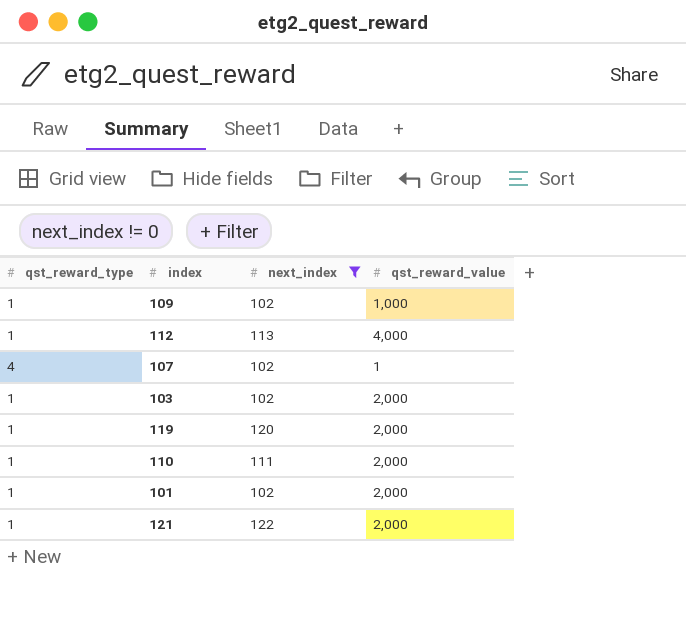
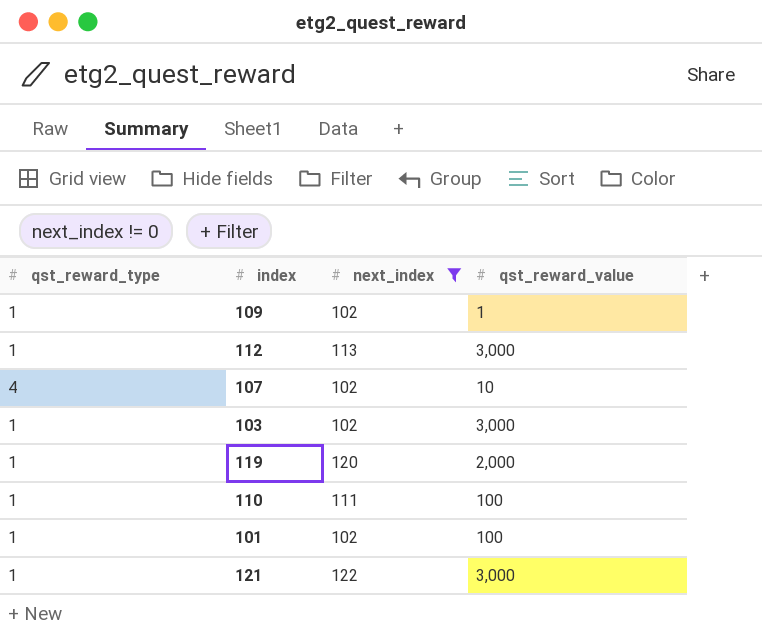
109 | qst_reward_value: 1,000 -> 1
112 | qst_reward_value: 4,000 -> 3,000
107 | qst_reward_value: 1 -> 10
103 | qst_reward_value: 2,000 -> 3,000
110 | qst_reward_value: 2,000 -> 100
101 | qst_reward_value: 2,000 -> 100
121 | qst_reward_value: 2,000 -> 3,000

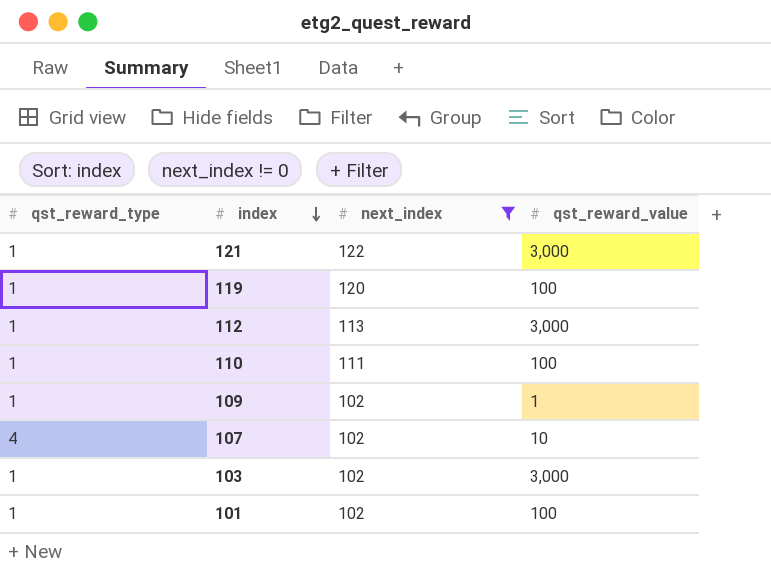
row order: none -> index descending
119 | qst_reward_value: 2,000 -> 100

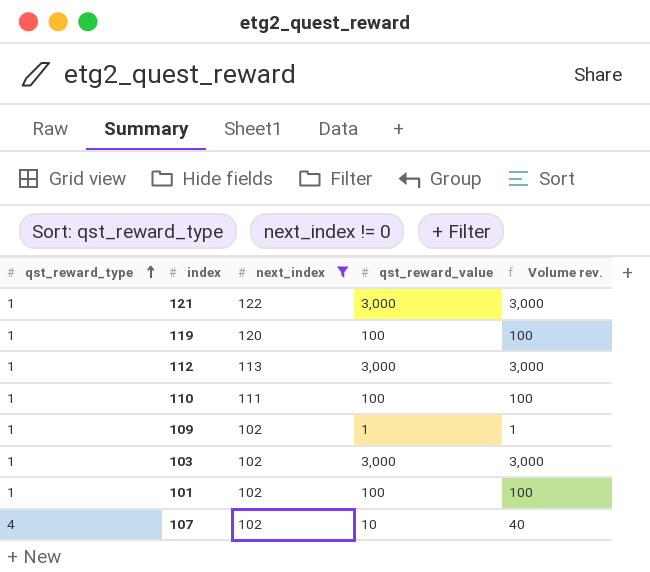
row order: index descending -> qst_reward_type ascending
column Volume rev. | formula: none -> [qst_reward_type] * [qst_reward_value]

